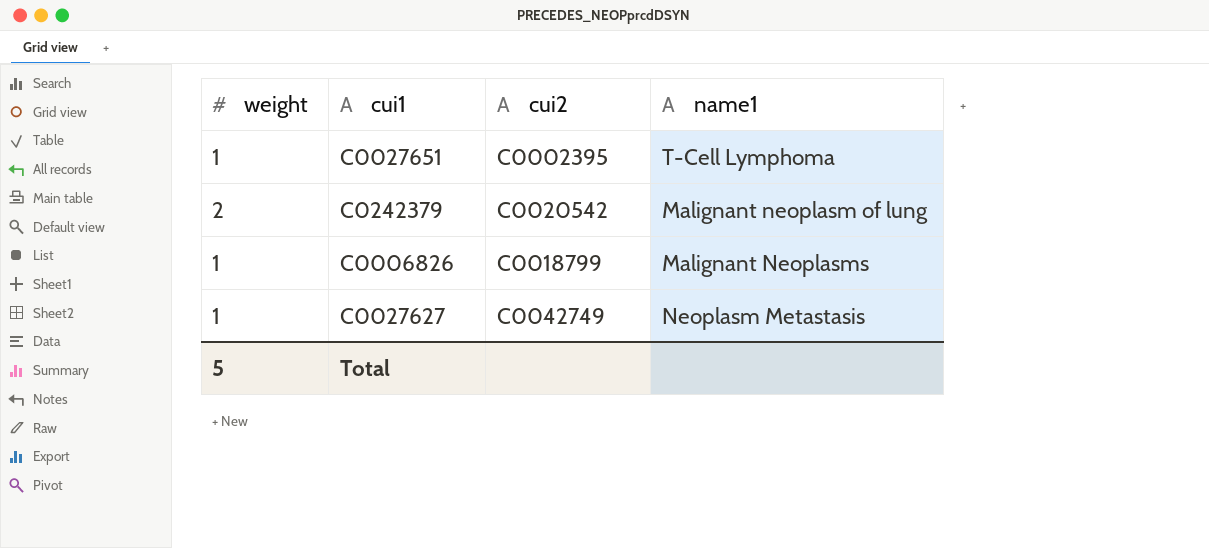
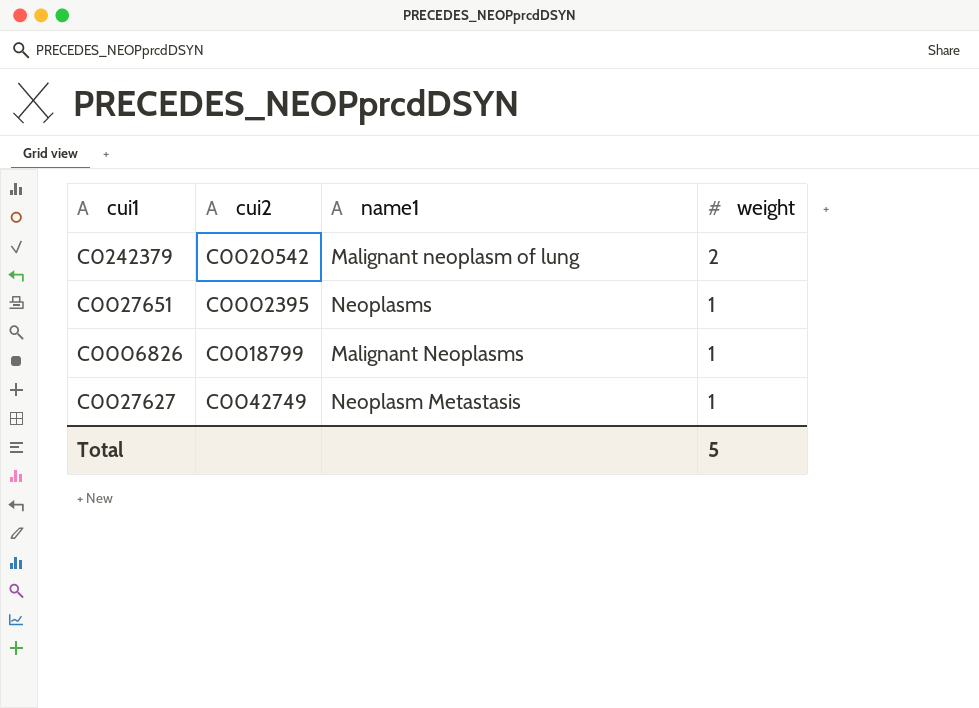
row order: none -> weight descending
column weight | position: 1 -> 4
C0027651 | name1: T-Cell Lymphoma -> Neoplasms

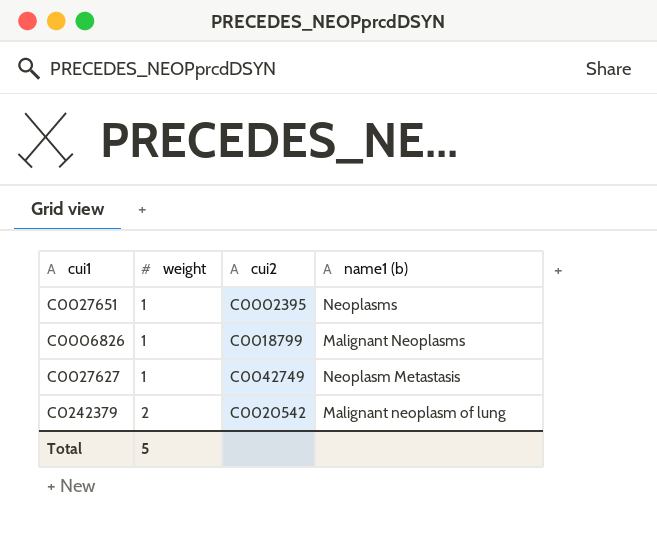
row order: weight descending -> weight ascending
column weight | position: 4 -> 2
column name: name1 -> name1 (b)

